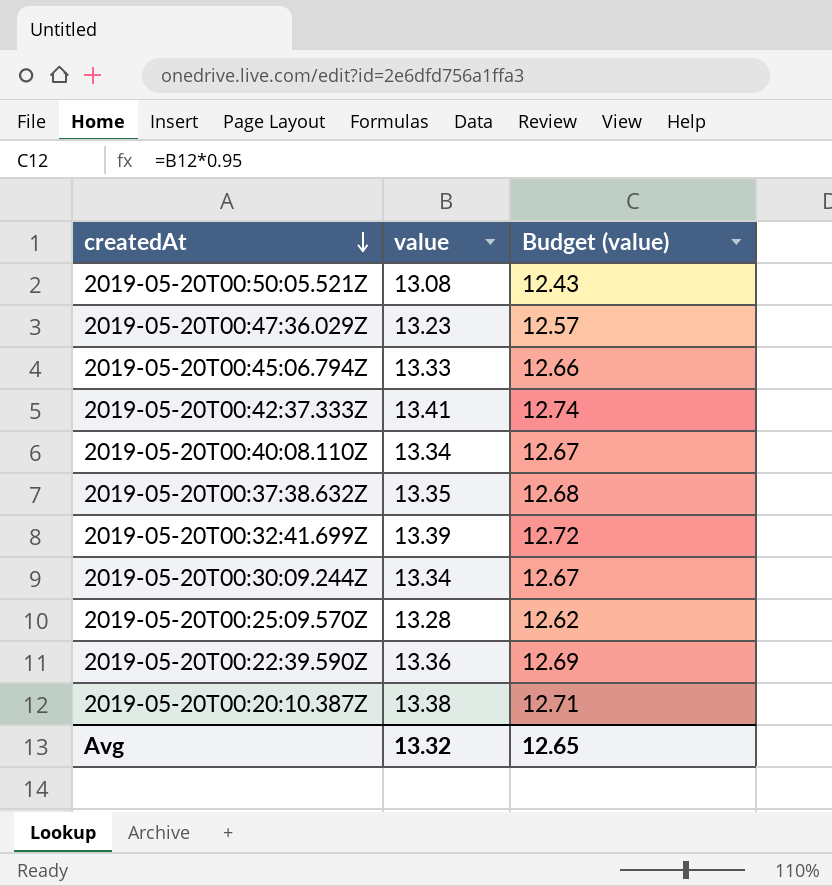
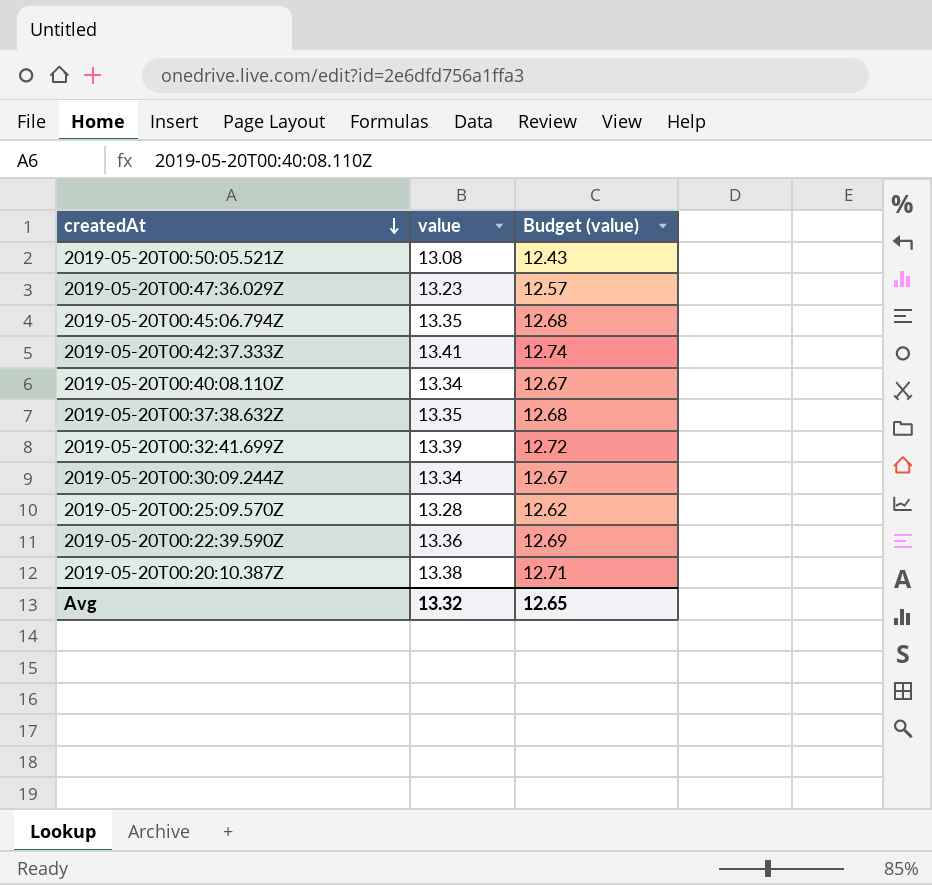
2019-05-20T00:45:06.794Z | value: 13.33 -> 13.35
2019-05-20T00:45:06.794Z | Budget (value): 12.66 -> 12.68

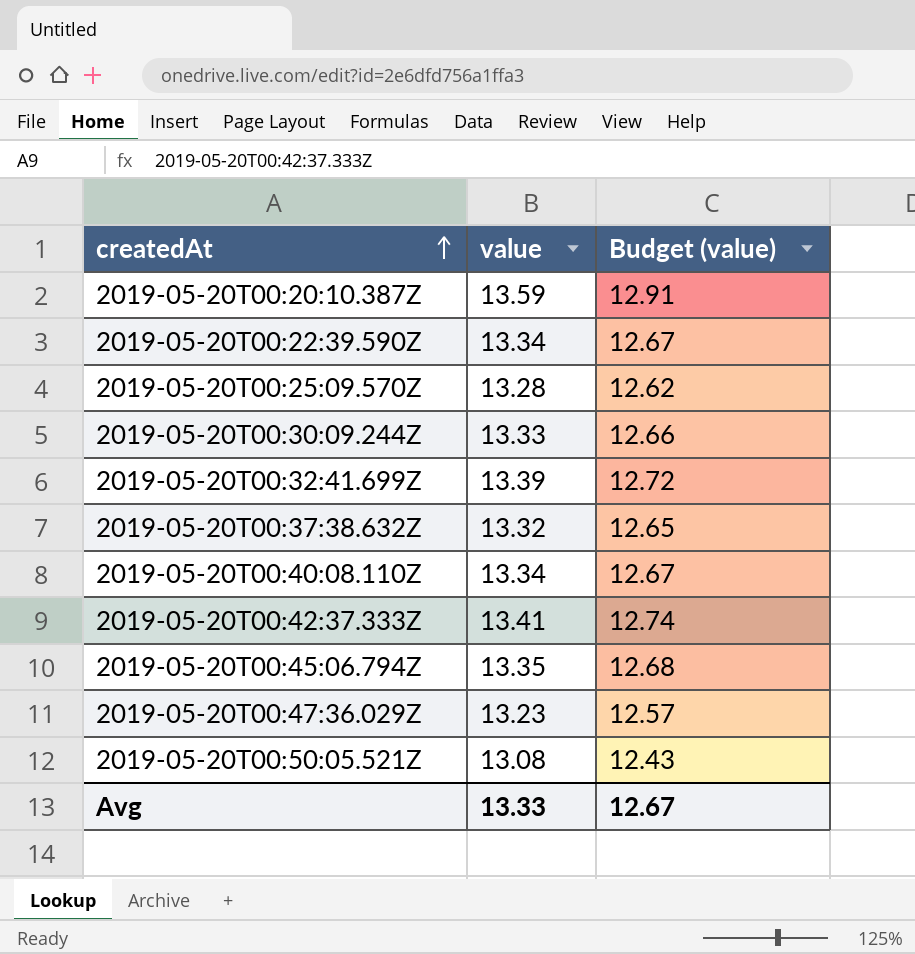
row order: createdAt descending -> createdAt ascending
2019-05-20T00:20:10.387Z | value: 13.38 -> 13.59
2019-05-20T00:20:10.387Z | Budget (value): 12.71 -> 12.91
2019-05-20T00:22:39.590Z | value: 13.36 -> 13.34
2019-05-20T00:22:39.590Z | Budget (value): 12.69 -> 12.67
2019-05-20T00:30:09.244Z | value: 13.34 -> 13.33
2019-05-20T00:30:09.244Z | Budget (value): 12.67 -> 12.66
2019-05-20T00:37:38.632Z | value: 13.35 -> 13.32
2019-05-20T00:37:38.632Z | Budget (value): 12.68 -> 12.65
Avg | value: 13.32 -> 13.33
Avg | Budget (value): 12.65 -> 12.67

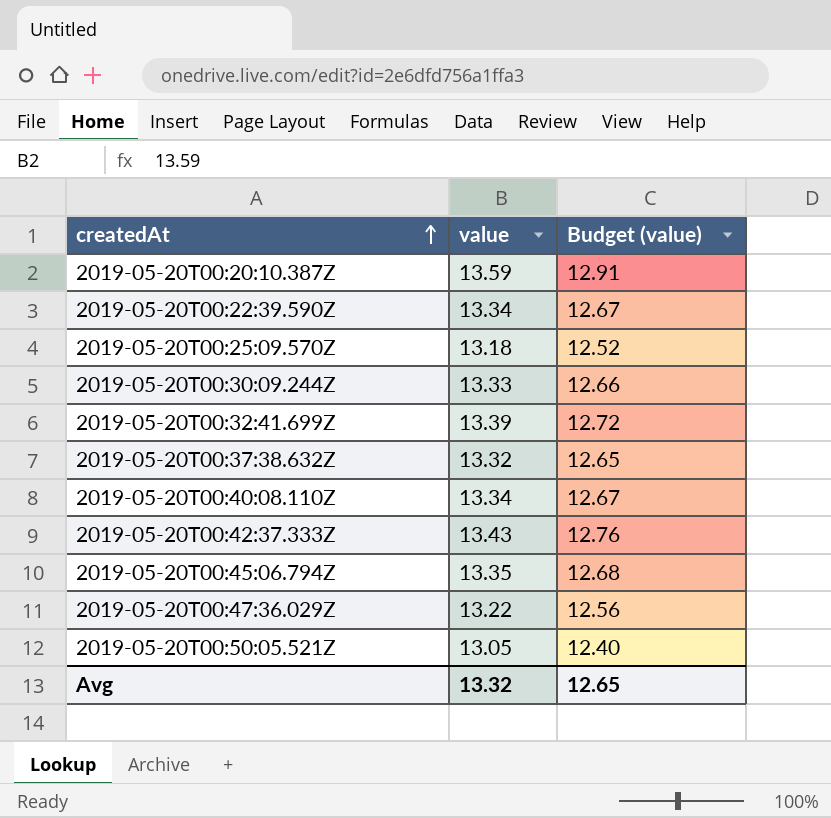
2019-05-20T00:25:09.570Z | value: 13.28 -> 13.18
2019-05-20T00:25:09.570Z | Budget (value): 12.62 -> 12.52
2019-05-20T00:42:37.333Z | value: 13.41 -> 13.43
2019-05-20T00:42:37.333Z | Budget (value): 12.74 -> 12.76
2019-05-20T00:47:36.029Z | value: 13.23 -> 13.22
2019-05-20T00:47:36.029Z | Budget (value): 12.57 -> 12.56
2019-05-20T00:50:05.521Z | value: 13.08 -> 13.05
2019-05-20T00:50:05.521Z | Budget (value): 12.43 -> 12.40
Avg | value: 13.33 -> 13.32
Avg | Budget (value): 12.67 -> 12.65

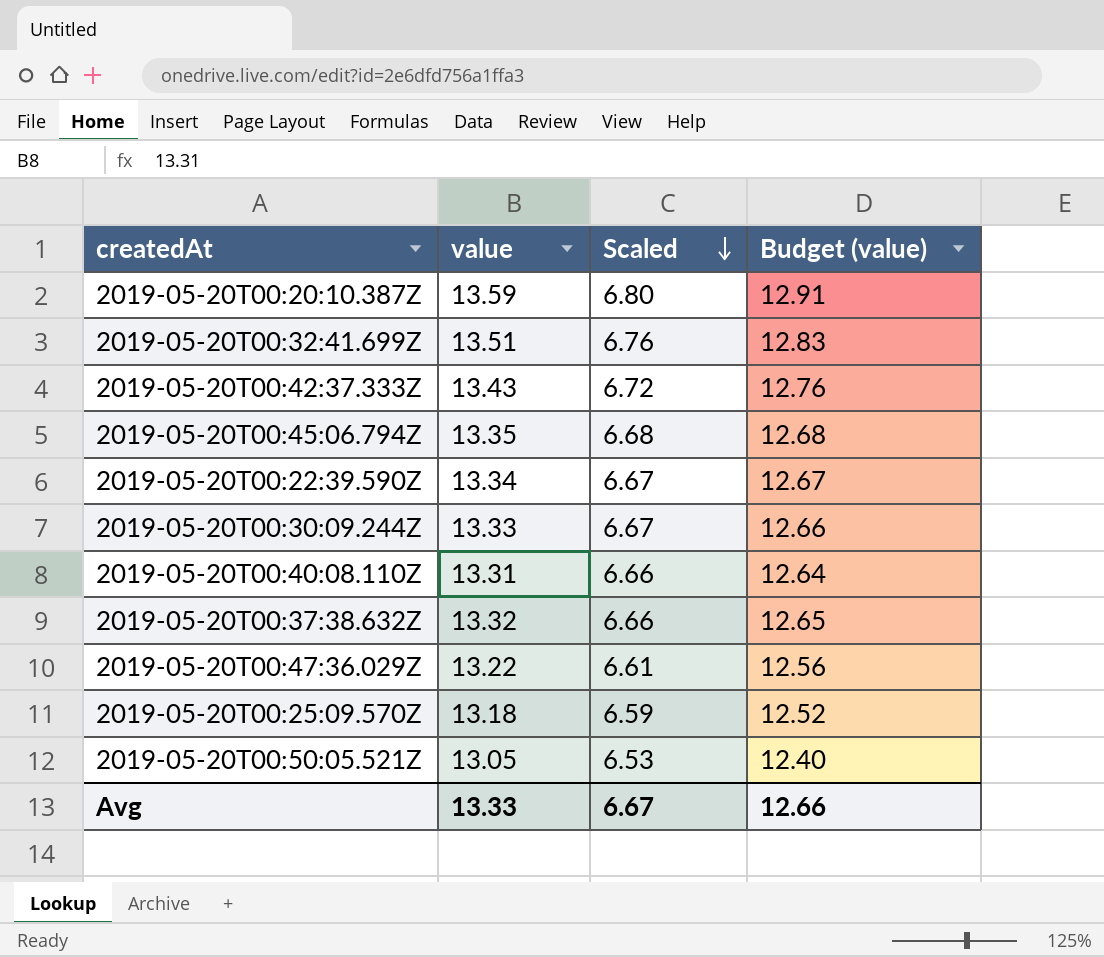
row order: createdAt ascending -> Scaled descending
column Scaled | formula: none -> [value] * 0.5
2019-05-20T00:32:41.699Z | value: 13.39 -> 13.51
2019-05-20T00:32:41.699Z | Budget (value): 12.72 -> 12.83
2019-05-20T00:40:08.110Z | value: 13.34 -> 13.31
2019-05-20T00:40:08.110Z | Budget (value): 12.67 -> 12.64
Avg | value: 13.32 -> 13.33
Avg | Budget (value): 12.65 -> 12.66

